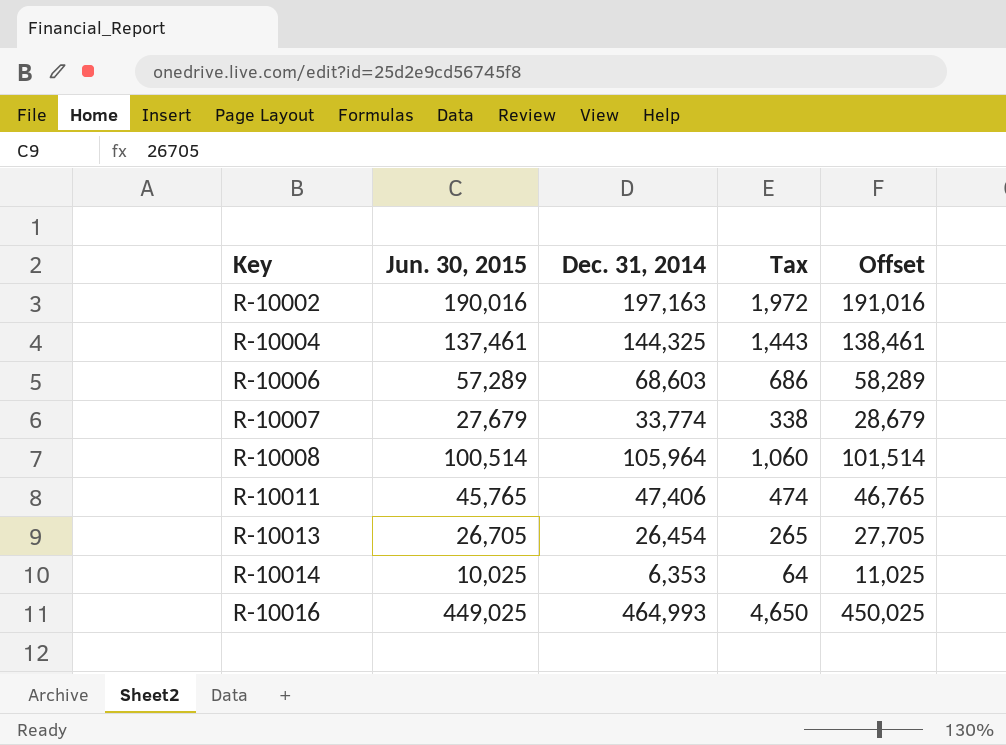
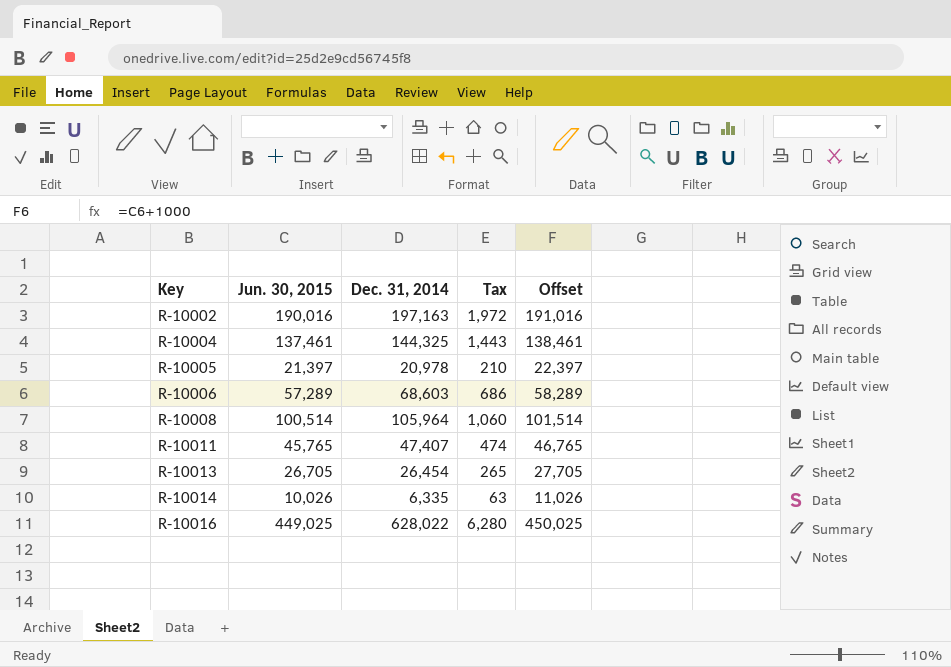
row R-10007: 27,679 | 33,774 | 338 | 28,679 -> none
row R-10005: none -> 21,397 | 20,978 | 210 | 22,397
R-10011 | Dec. 31, 2014: 47,406 -> 47,407
R-10014 | Jun. 30, 2015: 10,025 -> 10,026
R-10014 | Dec. 31, 2014: 6,353 -> 6,335
R-10014 | Tax: 64 -> 63
R-10014 | Offset: 11,025 -> 11,026
R-10016 | Dec. 31, 2014: 464,993 -> 628,022
R-10016 | Tax: 4,650 -> 6,280

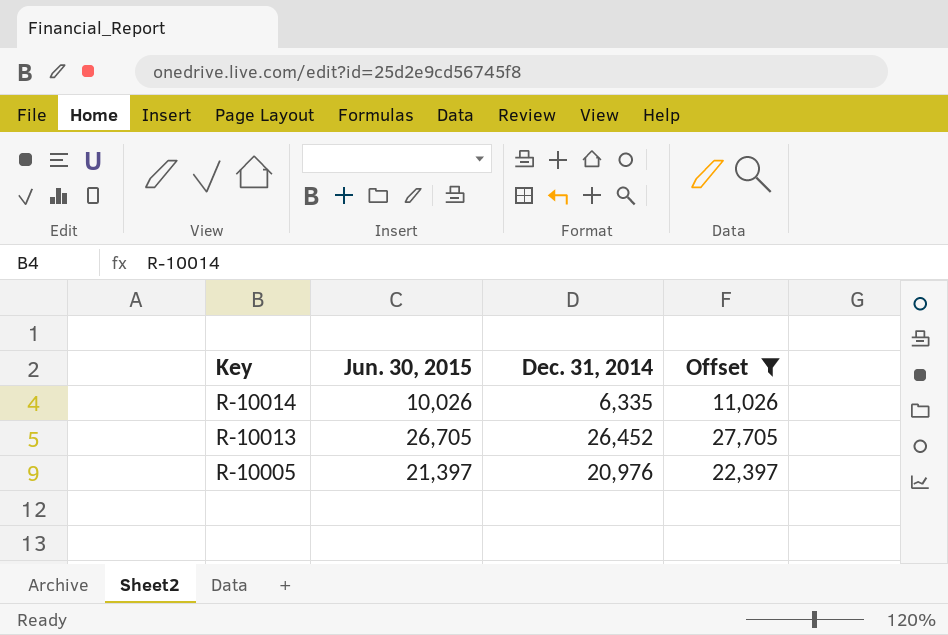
filter: none -> Offset <= 27,705
row order: Key ascending -> Key descending
column Tax | formula: [Dec. 31, 2014] * 0.01 -> none
R-10013 | Dec. 31, 2014: 26,454 -> 26,452
R-10005 | Dec. 31, 2014: 20,978 -> 20,976

